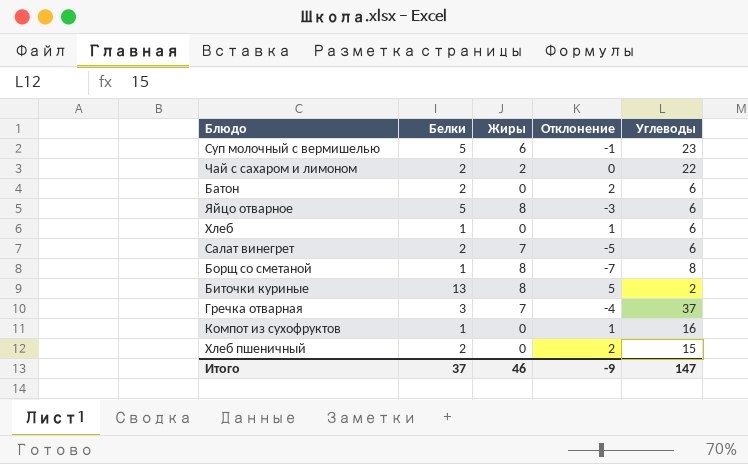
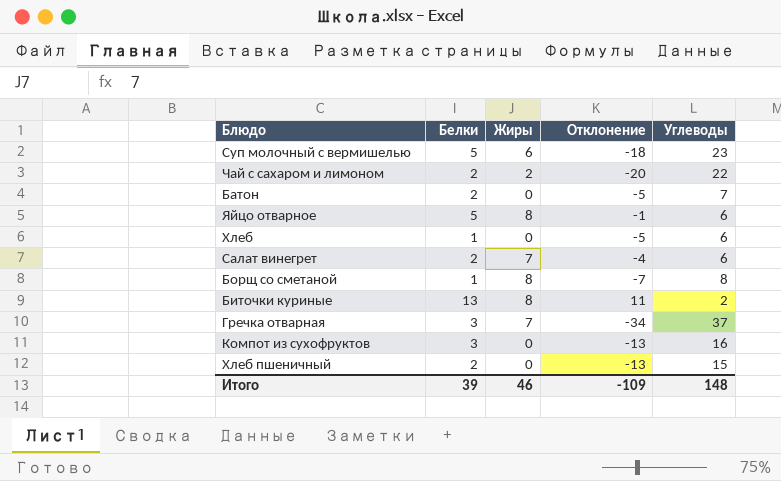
column Отклонение | formula: [Белки] - [Жиры] -> [Белки] - [Углеводы]
Батон | Углеводы: 6 -> 7
Компот из сухофруктов | Белки: 1 -> 3
Итого | Белки: 37 -> 39
Итого | Отклонение: -9 -> -109
Итого | Углеводы: 147 -> 148

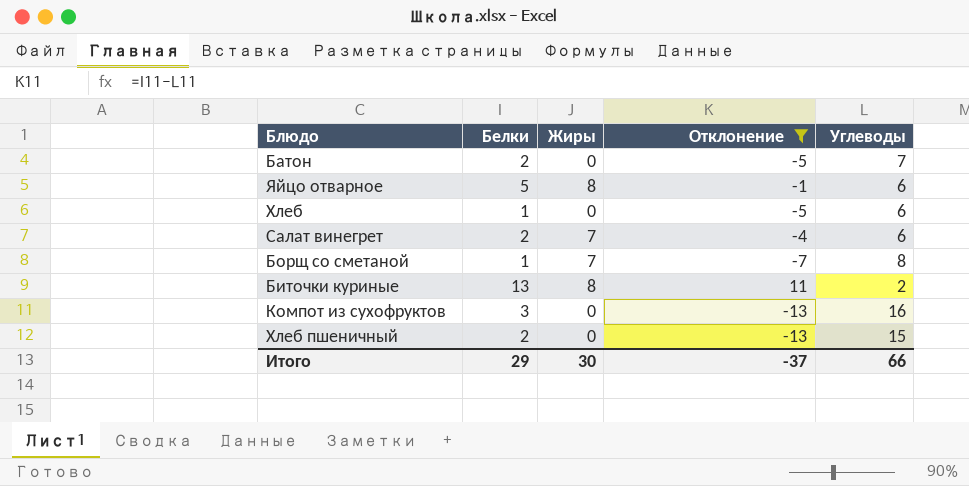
filter: none -> Отклонение >= -13
Борщ со сметаной | Жиры: 8 -> 7
Итого | Белки: 39 -> 29
Итого | Жиры: 46 -> 30
Итого | Отклонение: -109 -> -37
Итого | Углеводы: 148 -> 66

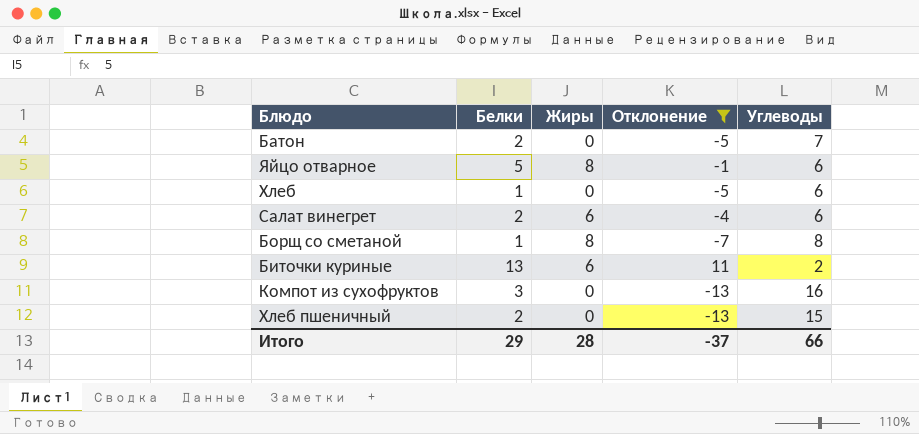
Салат винегрет | Жиры: 7 -> 6
Борщ со сметаной | Жиры: 7 -> 8
Биточки куриные | Жиры: 8 -> 6
Итого | Жиры: 30 -> 28

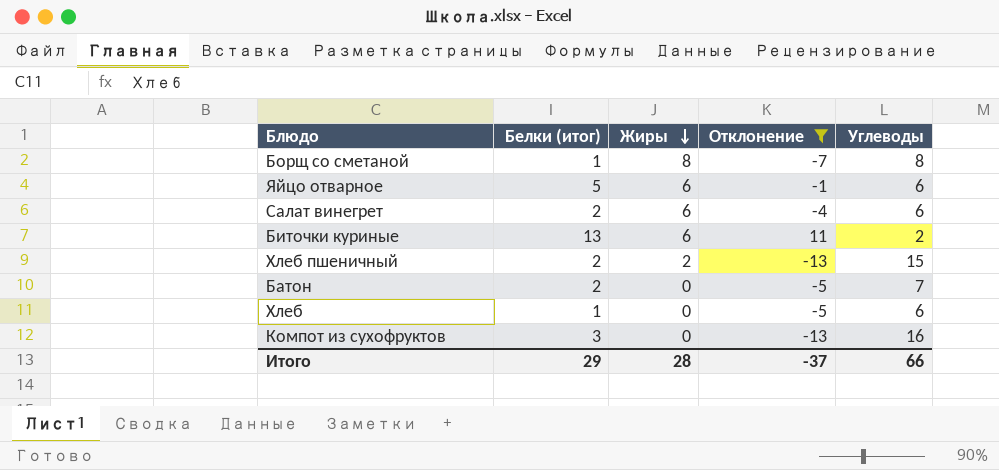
row order: none -> Жиры descending
column name: Белки -> Белки (итог)
Яйцо отварное | Жиры: 8 -> 6
Хлеб пшеничный | Жиры: 0 -> 2

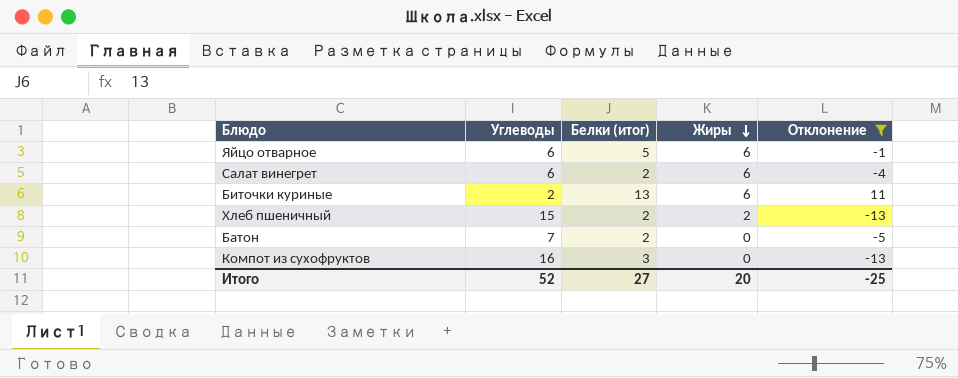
column Углеводы | position: 5 -> 2
row Борщ со сметаной: 1 | 8 | -7 | 8 -> none
row Хлеб: 1 | 0 | -5 | 6 -> none
Итого | Углеводы: 66 -> 52
Итого | Белки (итог): 29 -> 27
Итого | Жиры: 28 -> 20
Итого | Отклонение: -37 -> -25

